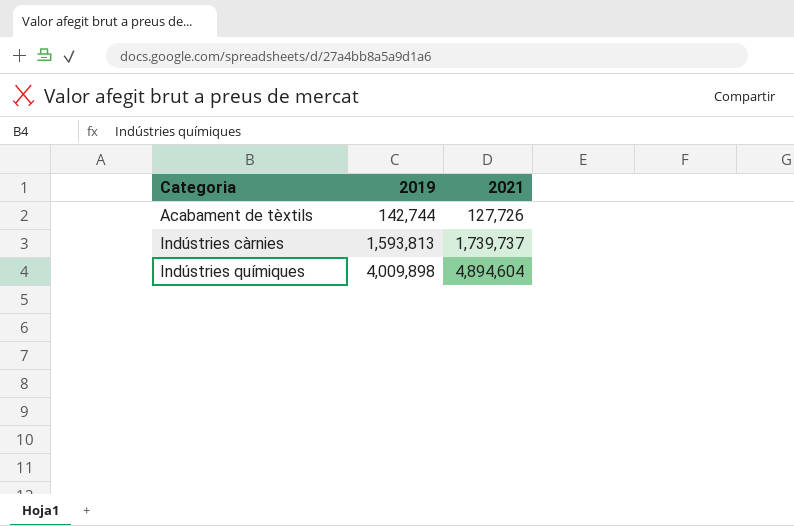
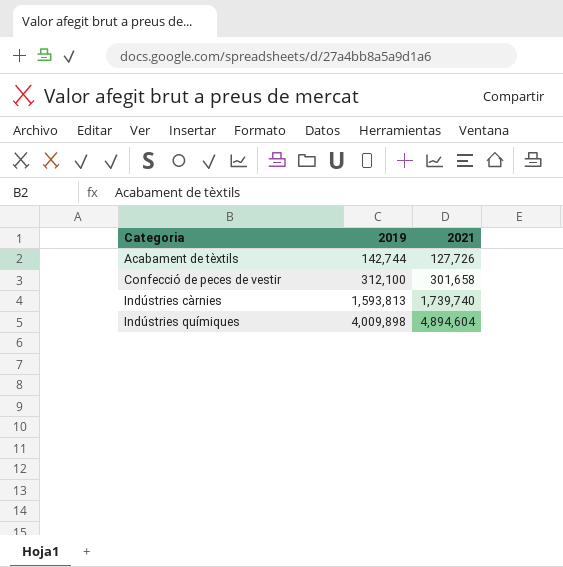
row Confecció de peces de vestir: none -> 312,100 | 301,658
Indústries càrnies | 2021: 1,739,737 -> 1,739,740

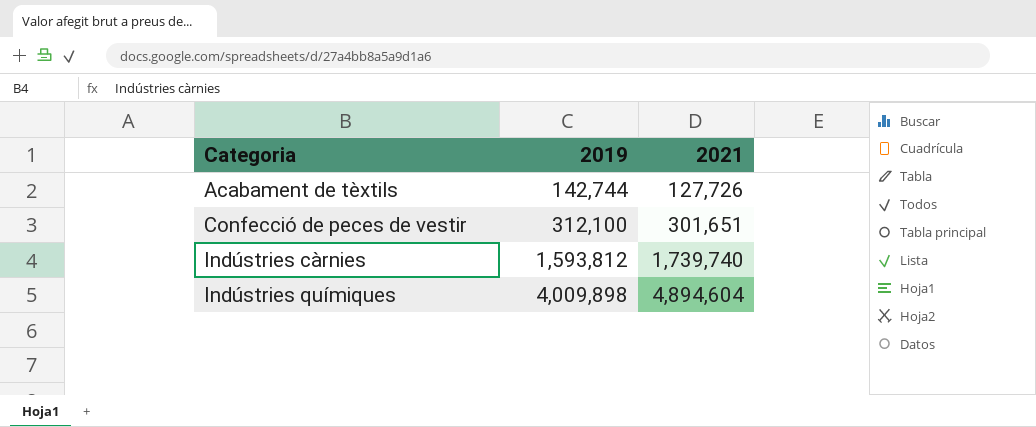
Confecció de peces de vestir | 2021: 301,658 -> 301,651
Indústries càrnies | 2019: 1,593,813 -> 1,593,812

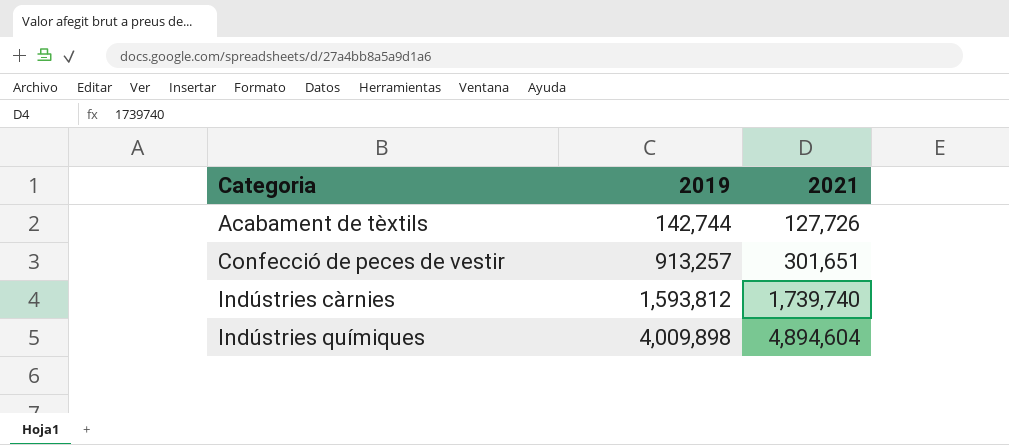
Confecció de peces de vestir | 2019: 312,100 -> 913,257

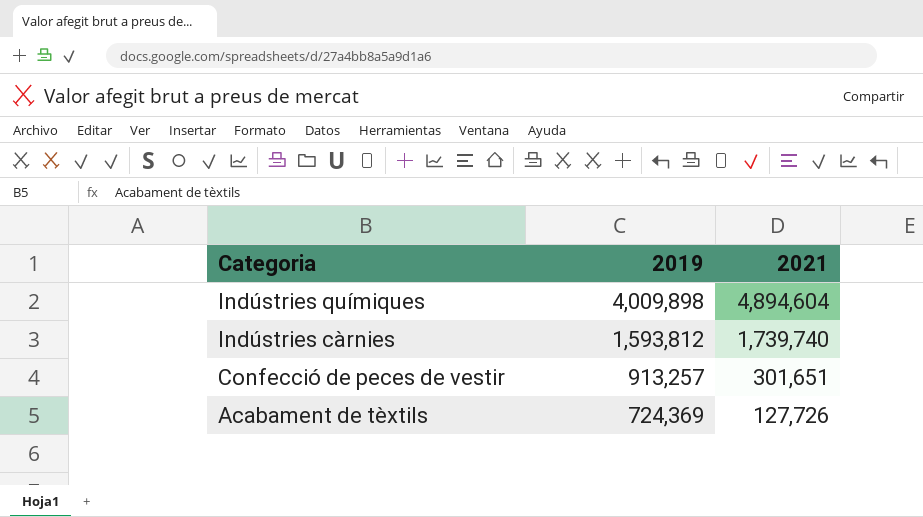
row order: Categoria ascending -> Categoria descending
Acabament de tèxtils | 2019: 142,744 -> 724,369

